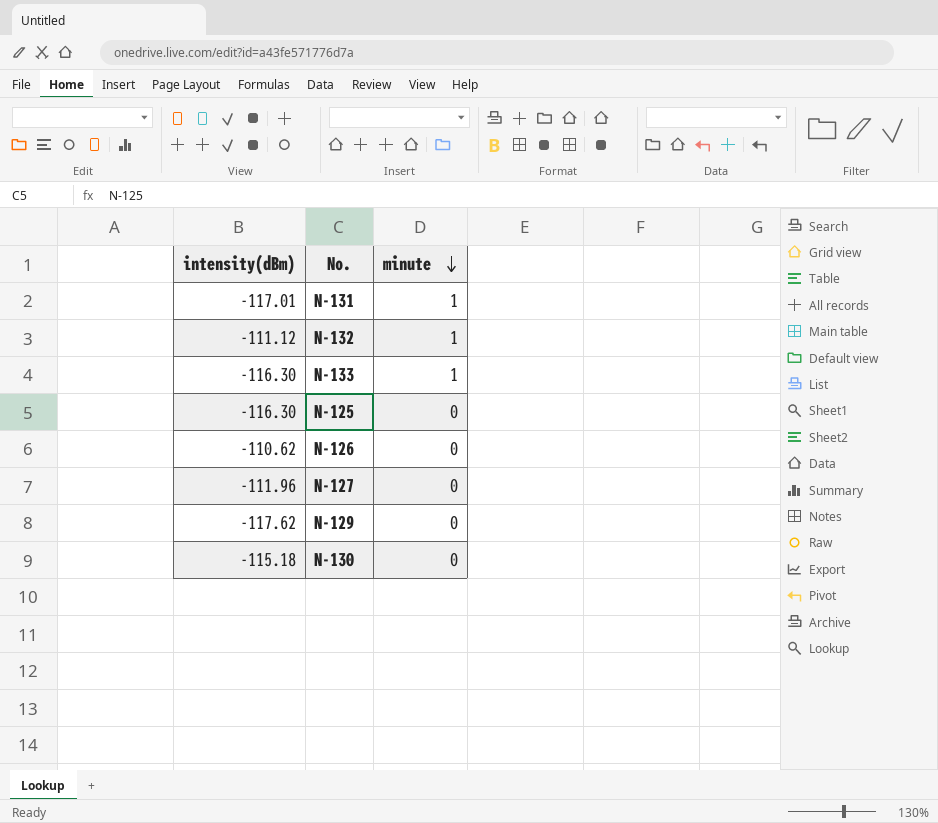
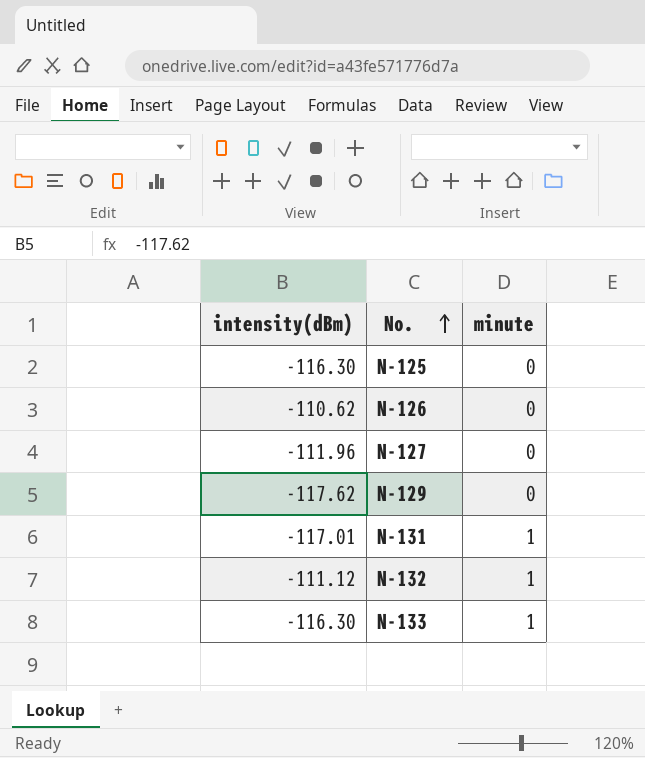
row order: minute descending -> No. ascending
row N-130: -115.18 | 0 -> none

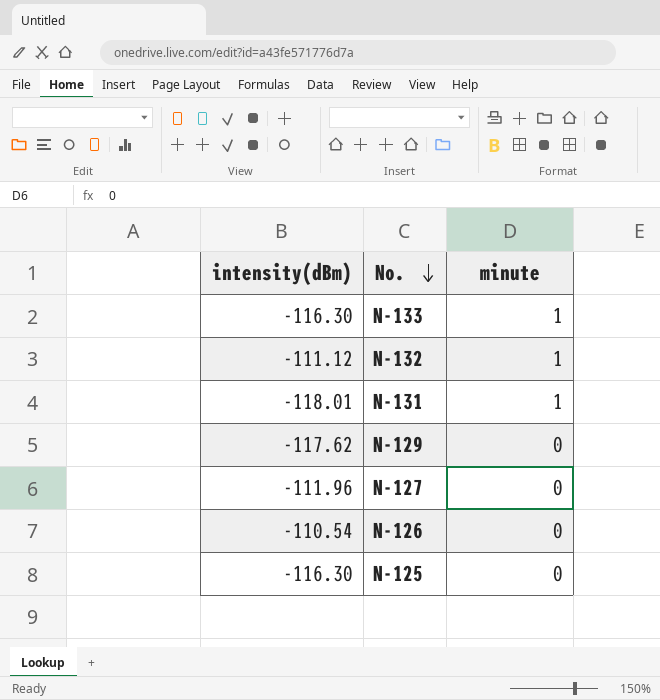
row order: No. ascending -> No. descending
N-131 | intensity(dBm): -117.01 -> -118.01
N-126 | intensity(dBm): -110.62 -> -110.54

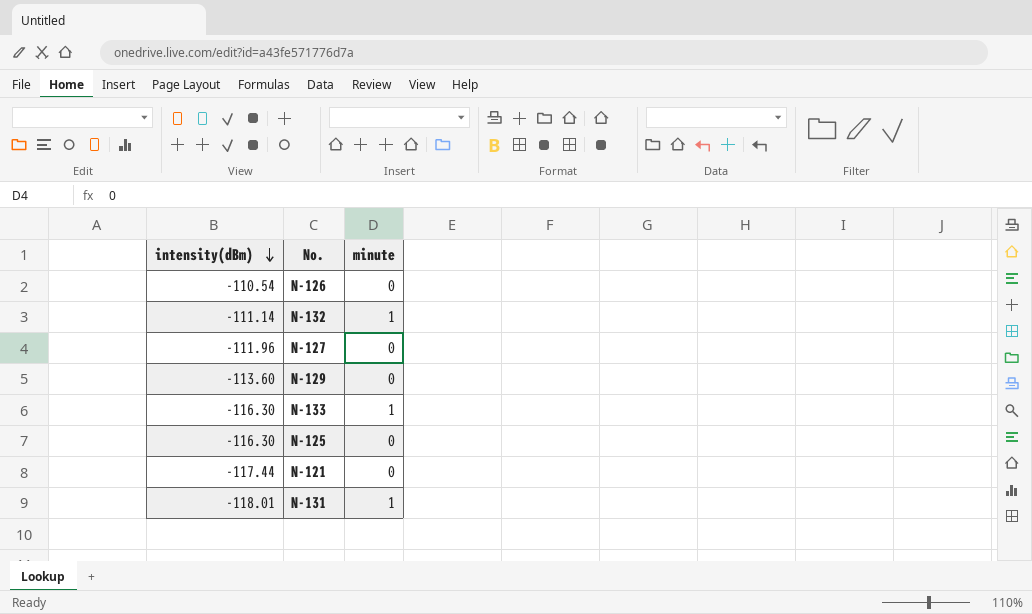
row order: No. descending -> intensity(dBm) descending
N-132 | intensity(dBm): -111.12 -> -111.14
N-129 | intensity(dBm): -117.62 -> -113.60
row N-121: none -> -117.44 | 0

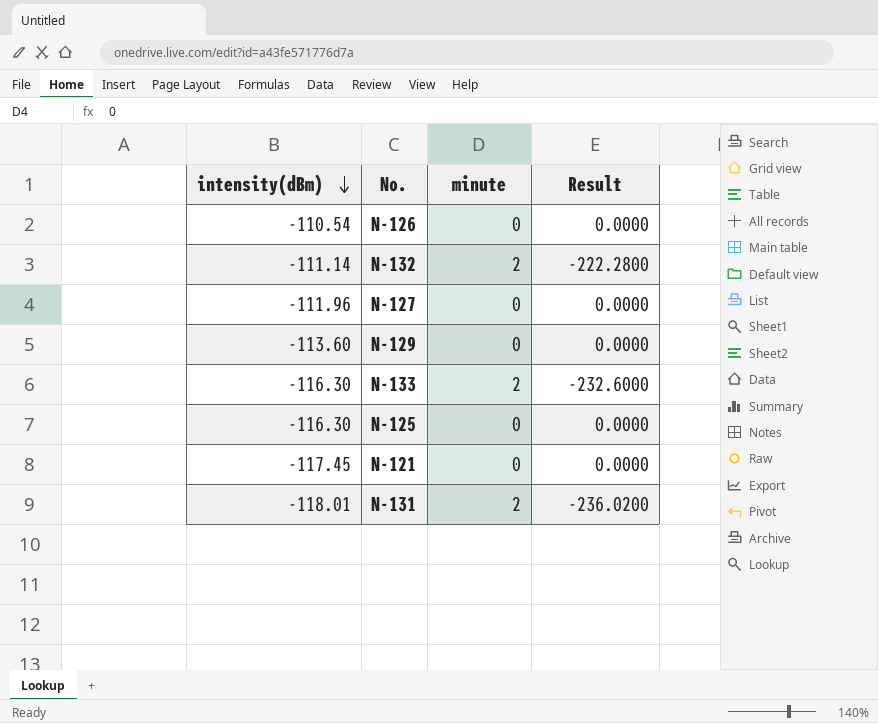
column Result | formula: none -> [intensity(dBm)] * [minute]
N-132 | minute: 1 -> 2
N-133 | minute: 1 -> 2
N-121 | intensity(dBm): -117.44 -> -117.45
N-131 | minute: 1 -> 2

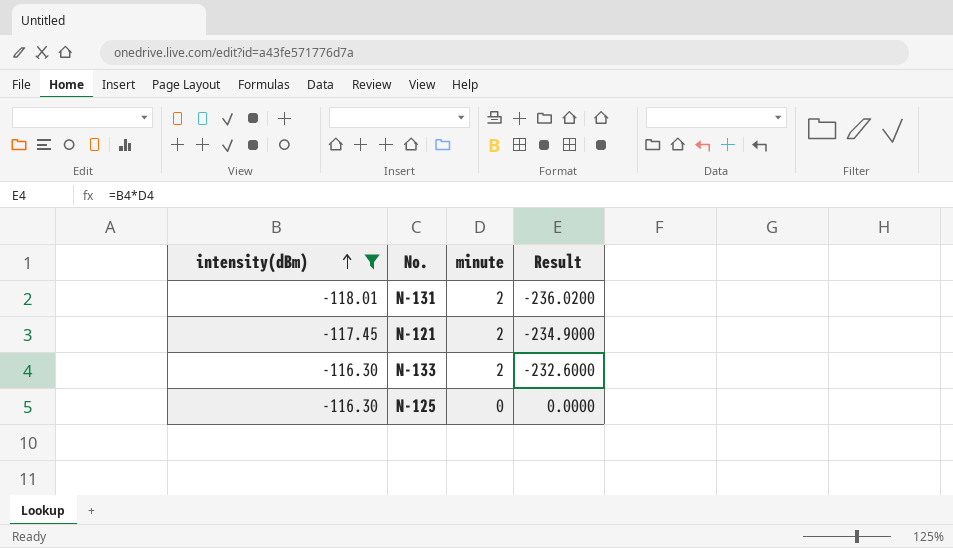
filter: none -> intensity(dBm) <= -116.30
row order: intensity(dBm) descending -> intensity(dBm) ascending
N-121 | minute: 0 -> 2
N-121 | Result: 0.0000 -> -234.9000

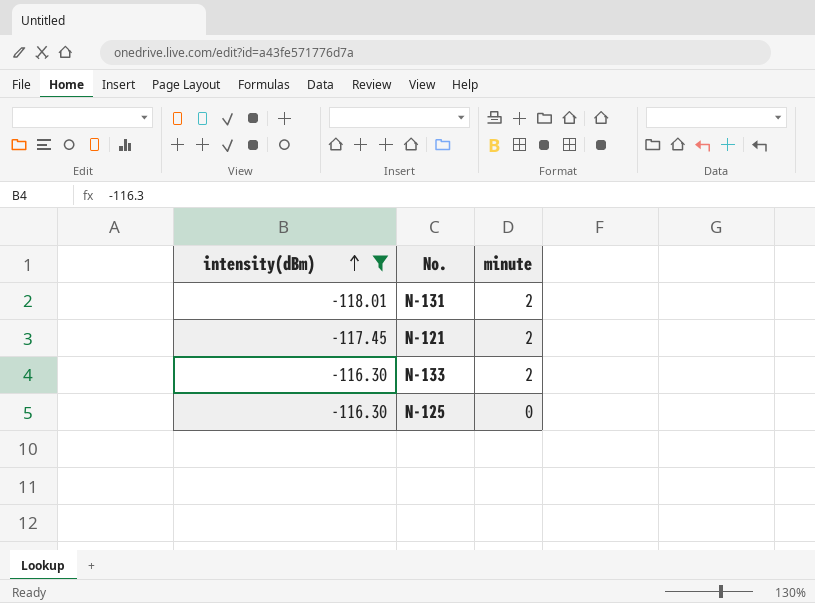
column Result | formula: [intensity(dBm)] * [minute] -> none

